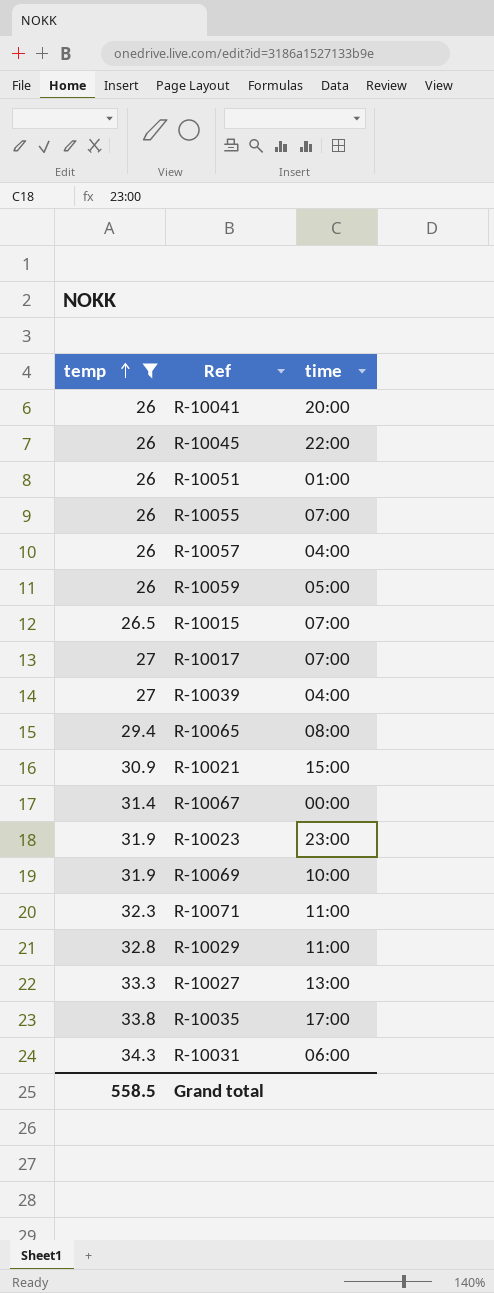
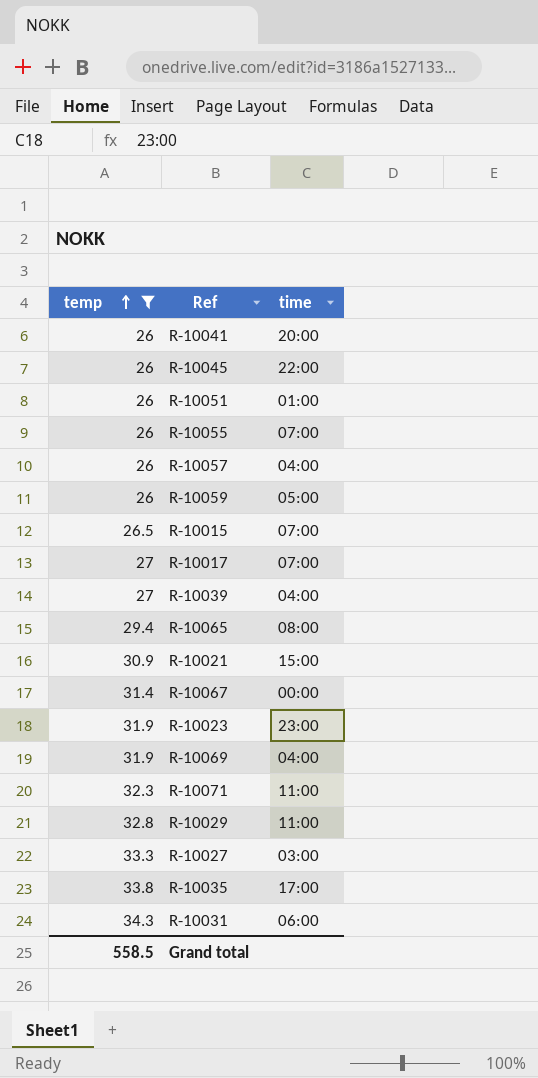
R-10069 | time: 10:00 -> 04:00
R-10027 | time: 13:00 -> 03:00

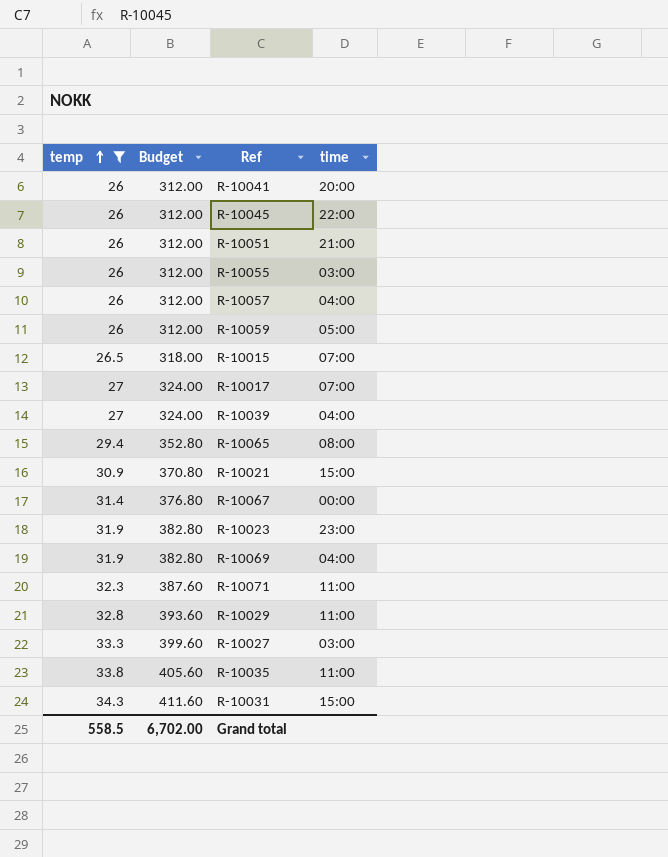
column Budget | formula: none -> [temp] * 12
R-10051 | time: 01:00 -> 21:00
R-10055 | time: 07:00 -> 03:00
R-10035 | time: 17:00 -> 11:00
R-10031 | time: 06:00 -> 15:00

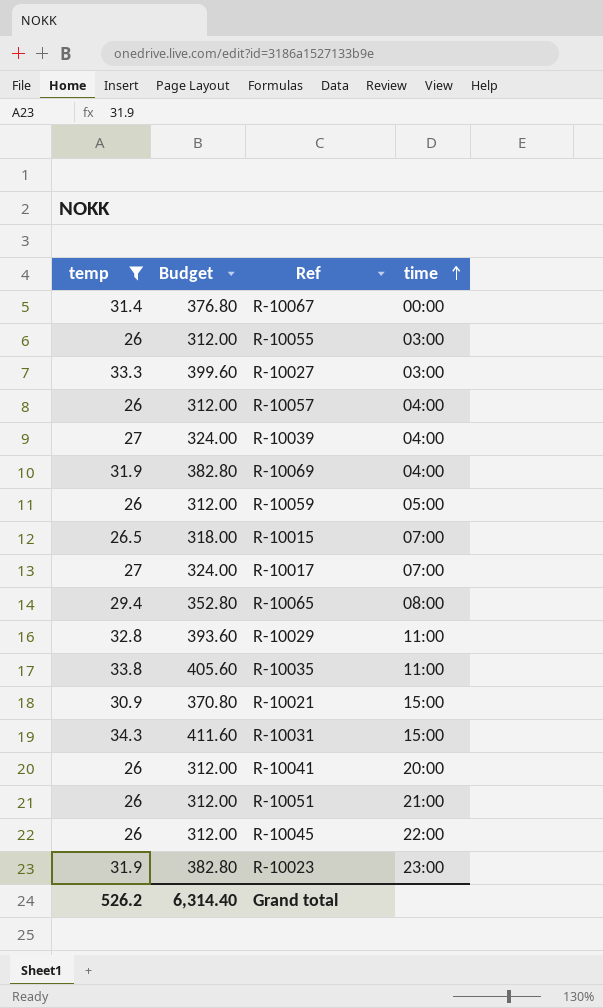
row order: temp ascending -> time ascending
row R-10071: 32.3 | 387.60 | 11:00 -> none
Grand total | temp: 558.5 -> 526.2
Grand total | Budget: 6,702.00 -> 6,314.40

